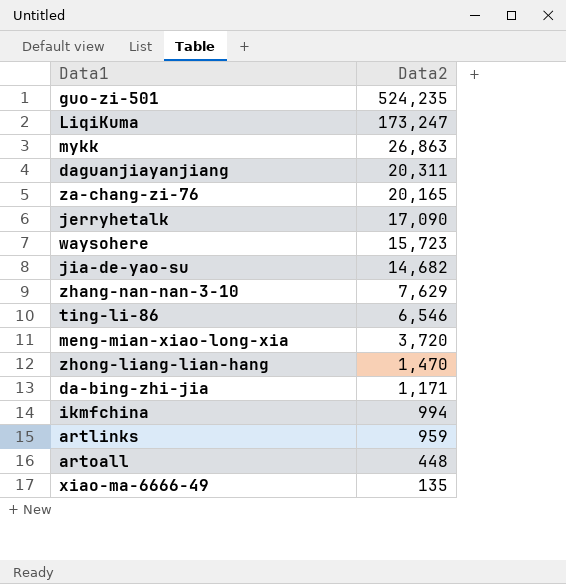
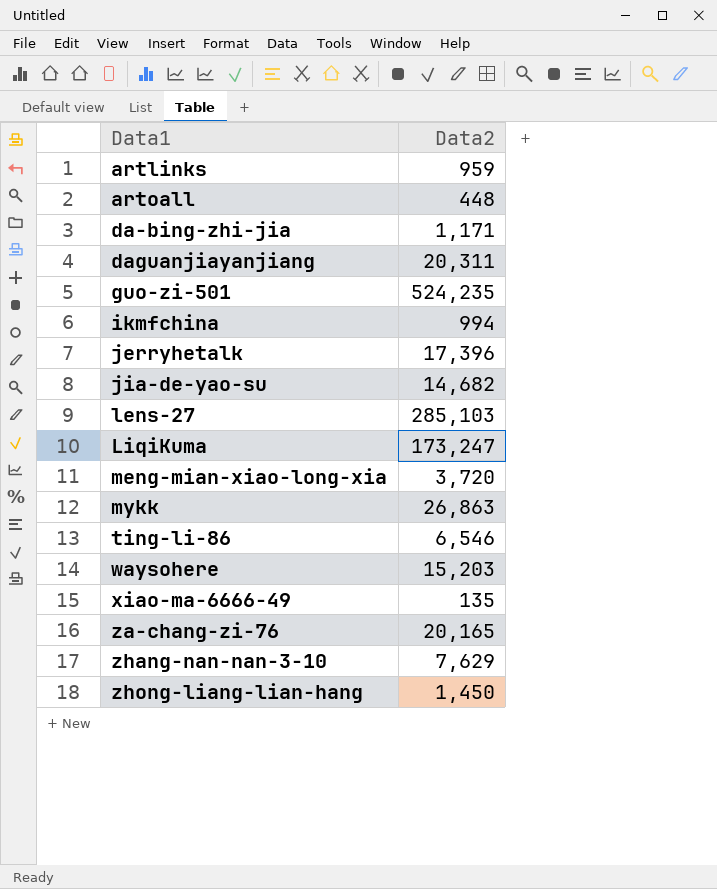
row order: Data2 descending -> Data1 ascending
jerryhetalk | Data2: 17,090 -> 17,396
row lens-27: none -> 285,103
waysohere | Data2: 15,723 -> 15,203
zhong-liang-lian-hang | Data2: 1,470 -> 1,450

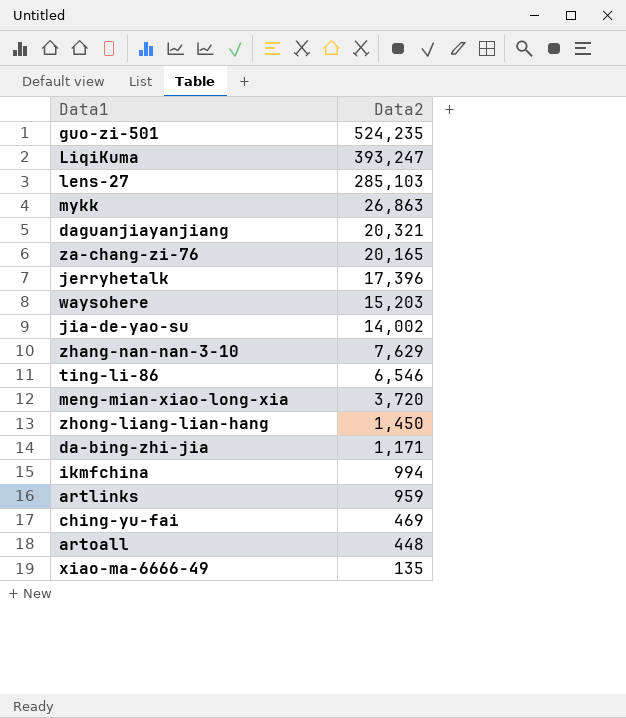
row order: Data1 ascending -> Data2 descending
LiqiKuma | Data2: 173,247 -> 393,247
daguanjiayanjiang | Data2: 20,311 -> 20,321
jia-de-yao-su | Data2: 14,682 -> 14,002
row ching-yu-fai: none -> 469

